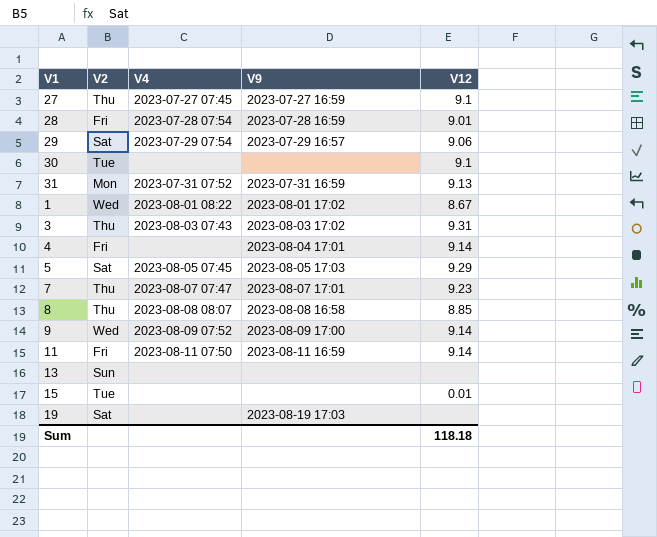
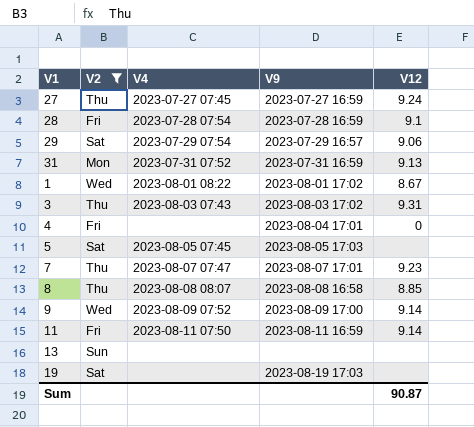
filter: none -> V2 != Tue
27 | V12: 9.1 -> 9.24
28 | V12: 9.01 -> 9.1
4 | V12: 9.14 -> 0
5 | V12: 9.29 -> none
Sum | V12: 118.18 -> 90.87

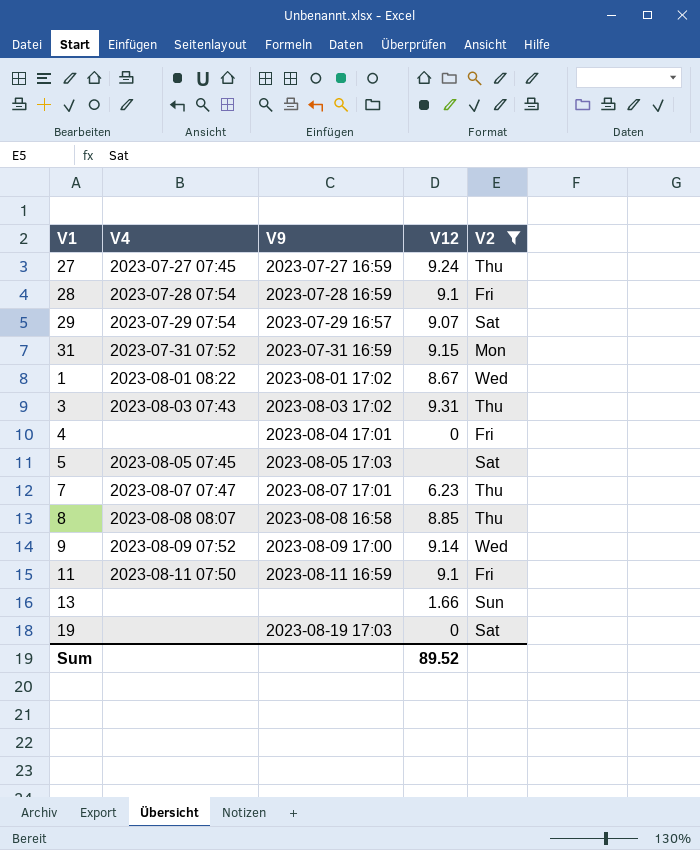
column V2 | position: 2 -> 5
29 | V12: 9.06 -> 9.07
31 | V12: 9.13 -> 9.15
7 | V12: 9.23 -> 6.23
11 | V12: 9.14 -> 9.1
13 | V12: none -> 1.66
19 | V12: none -> 0
Sum | V12: 90.87 -> 89.52

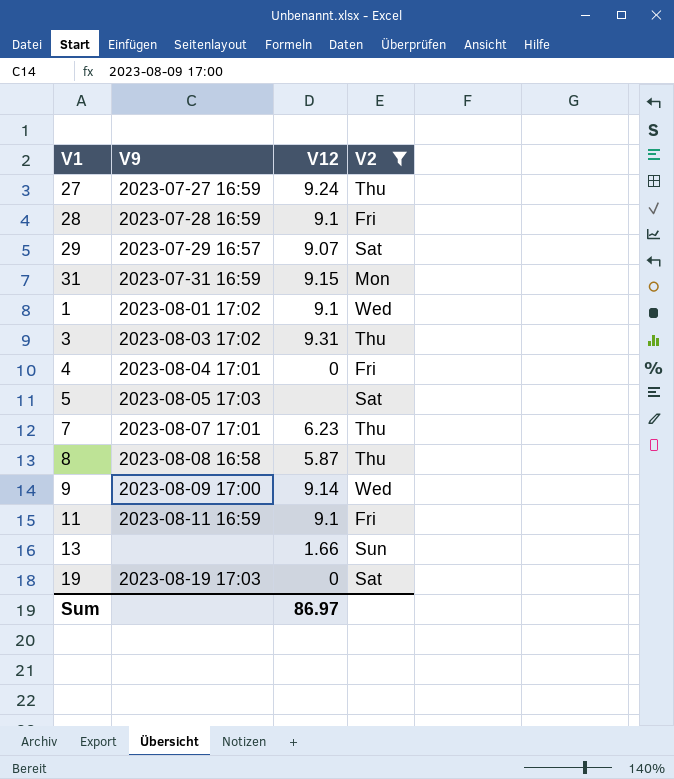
column V4 | position: 2 -> none
1 | V12: 8.67 -> 9.1
8 | V12: 8.85 -> 5.87
Sum | V12: 89.52 -> 86.97

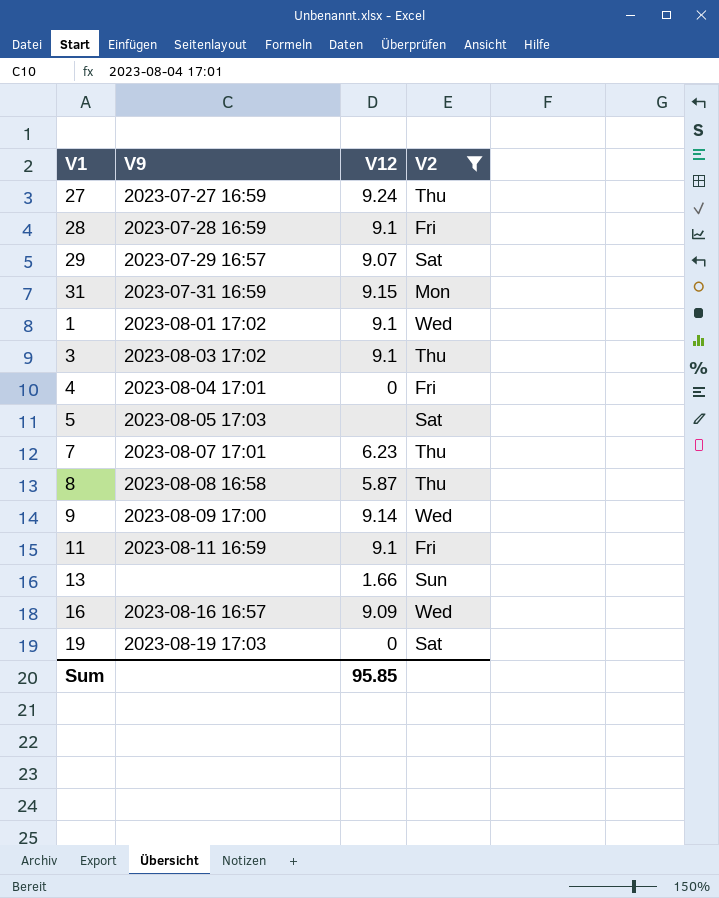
3 | V12: 9.31 -> 9.1
row 16: none -> 2023-08-16 16:57 | 9.09 | Wed
Sum | V12: 86.97 -> 95.85

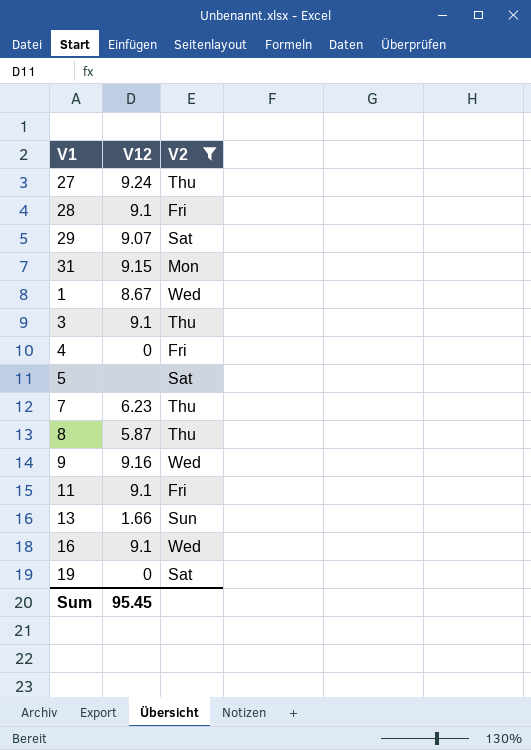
column V9 | position: 2 -> none
1 | V12: 9.1 -> 8.67
9 | V12: 9.14 -> 9.16
16 | V12: 9.09 -> 9.1
Sum | V12: 95.85 -> 95.45

